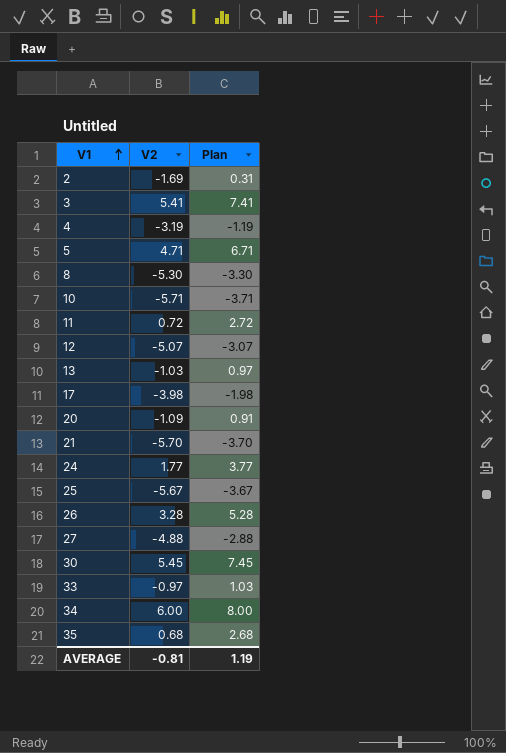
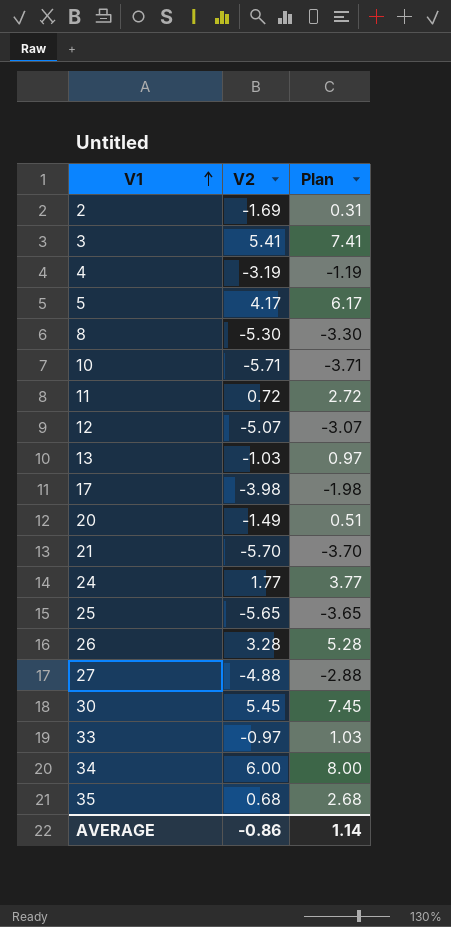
5 | V2: 4.71 -> 4.17
5 | Plan: 6.71 -> 6.17
20 | V2: -1.09 -> -1.49
20 | Plan: 0.91 -> 0.51
25 | V2: -5.67 -> -5.65
25 | Plan: -3.67 -> -3.65
AVERAGE | V2: -0.81 -> -0.86
AVERAGE | Plan: 1.19 -> 1.14

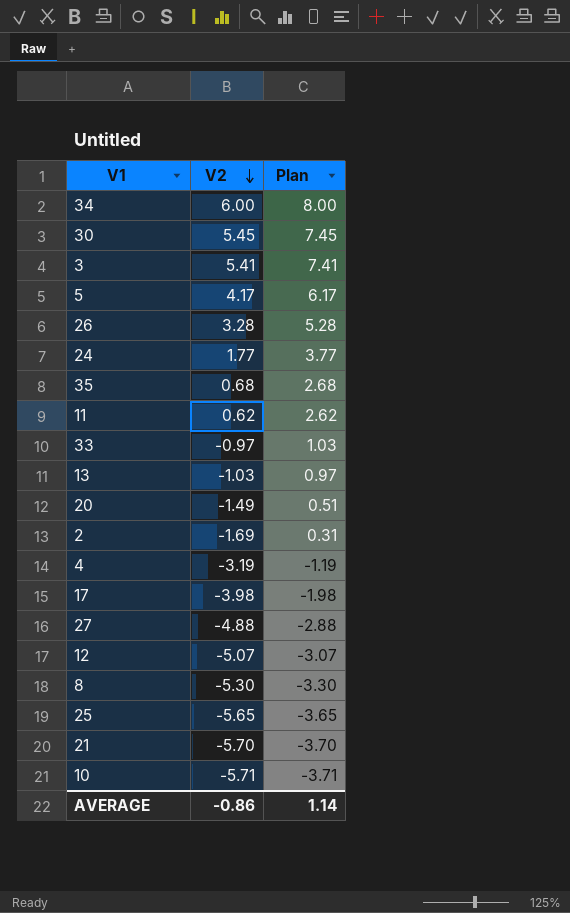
row order: V1 ascending -> V2 descending
11 | V2: 0.72 -> 0.62
11 | Plan: 2.72 -> 2.62

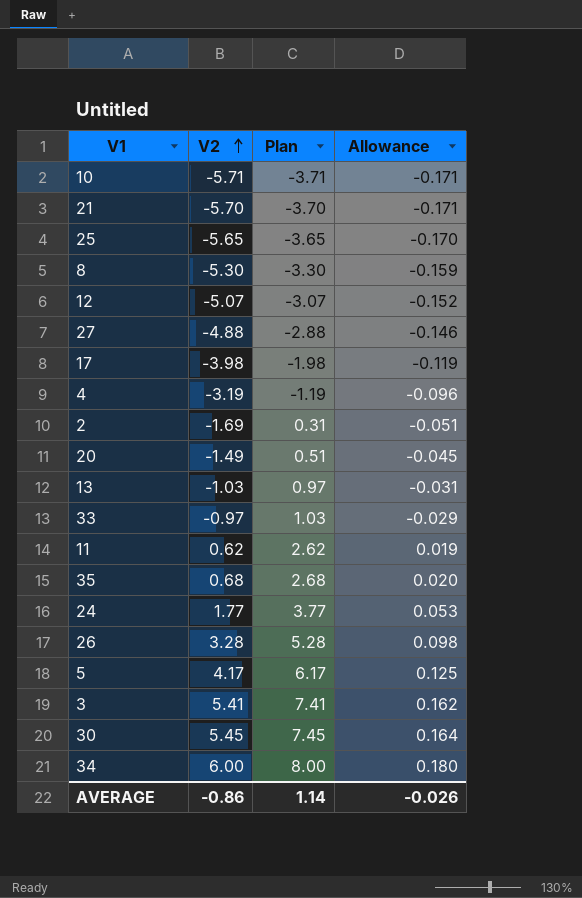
row order: V2 descending -> V2 ascending
column Allowance | formula: none -> [V2] * 0.03

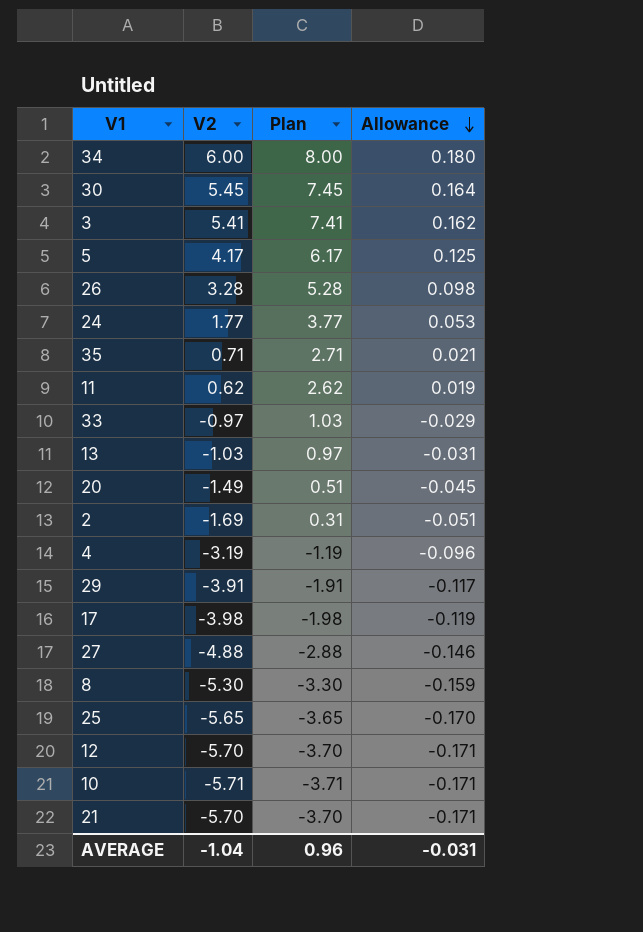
row order: V2 ascending -> Allowance descending
35 | V2: 0.68 -> 0.71
35 | Plan: 2.68 -> 2.71
35 | Allowance: 0.020 -> 0.021
row 29: none -> -3.91 | -1.91 | -0.117
12 | V2: -5.07 -> -5.70
12 | Plan: -3.07 -> -3.70
12 | Allowance: -0.152 -> -0.171
AVERAGE | V2: -0.86 -> -1.04
AVERAGE | Plan: 1.14 -> 0.96
AVERAGE | Allowance: -0.026 -> -0.031

